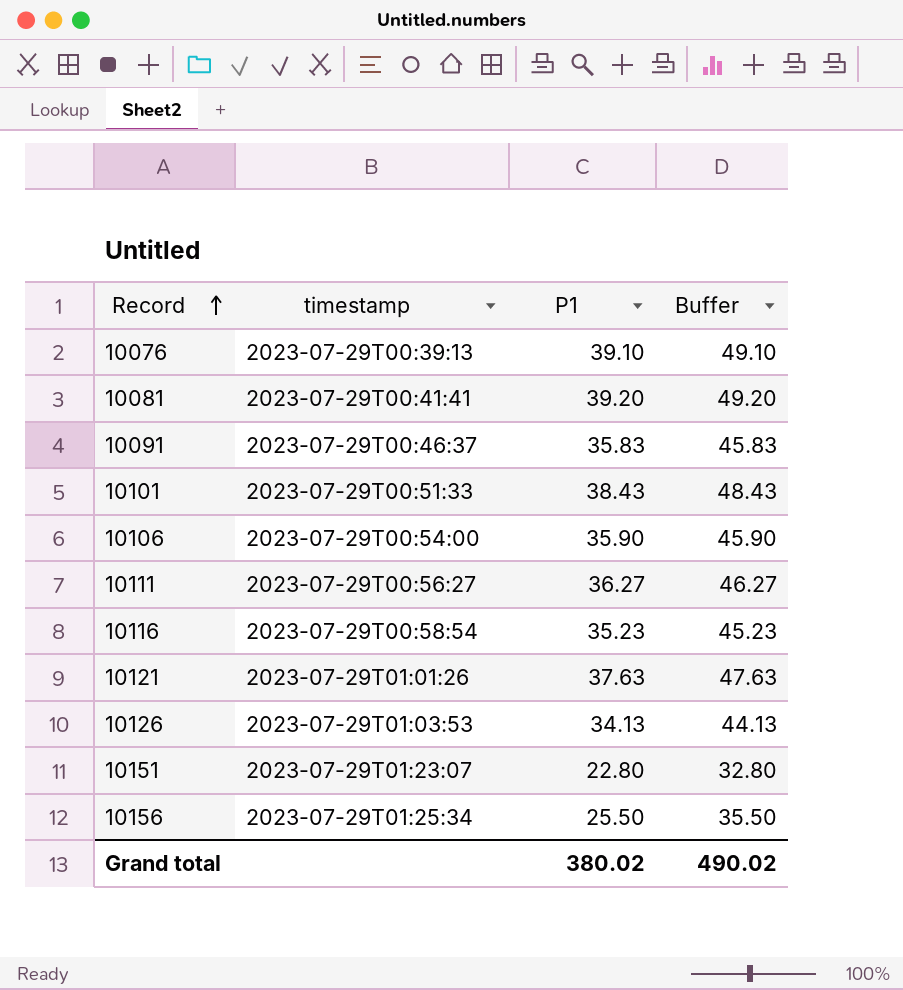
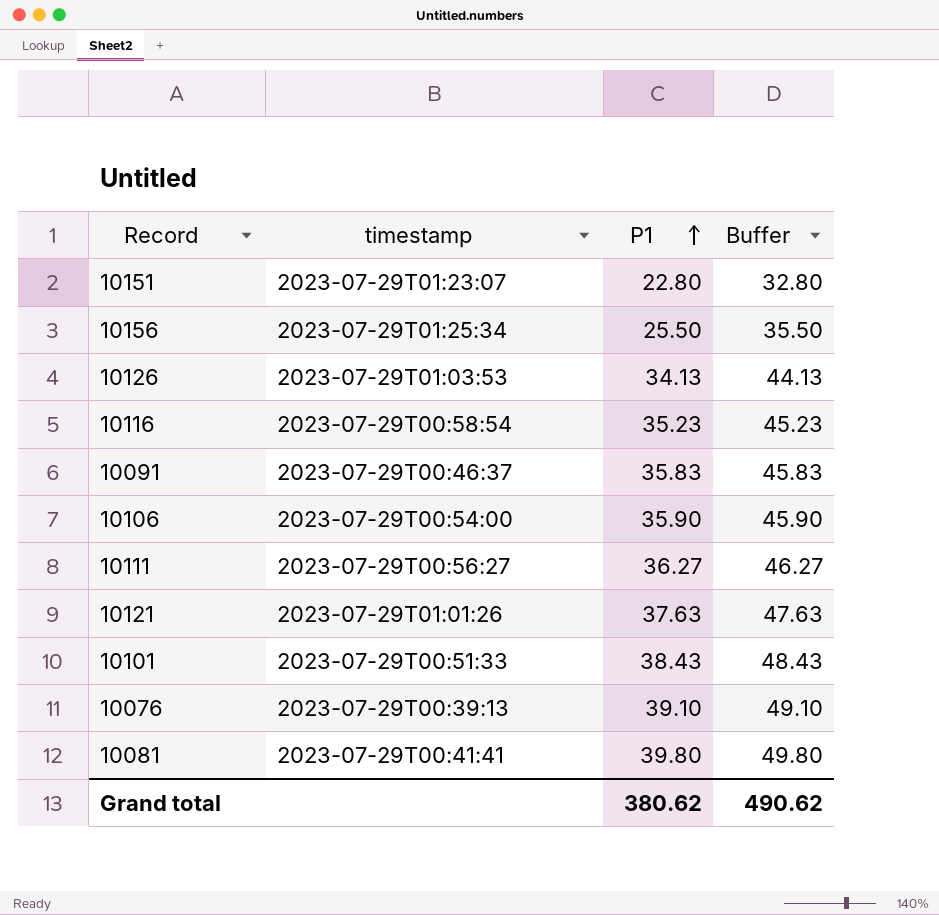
row order: Record ascending -> P1 ascending
10081 | P1: 39.20 -> 39.80
10081 | Buffer: 49.20 -> 49.80
Grand total | P1: 380.02 -> 380.62
Grand total | Buffer: 490.02 -> 490.62

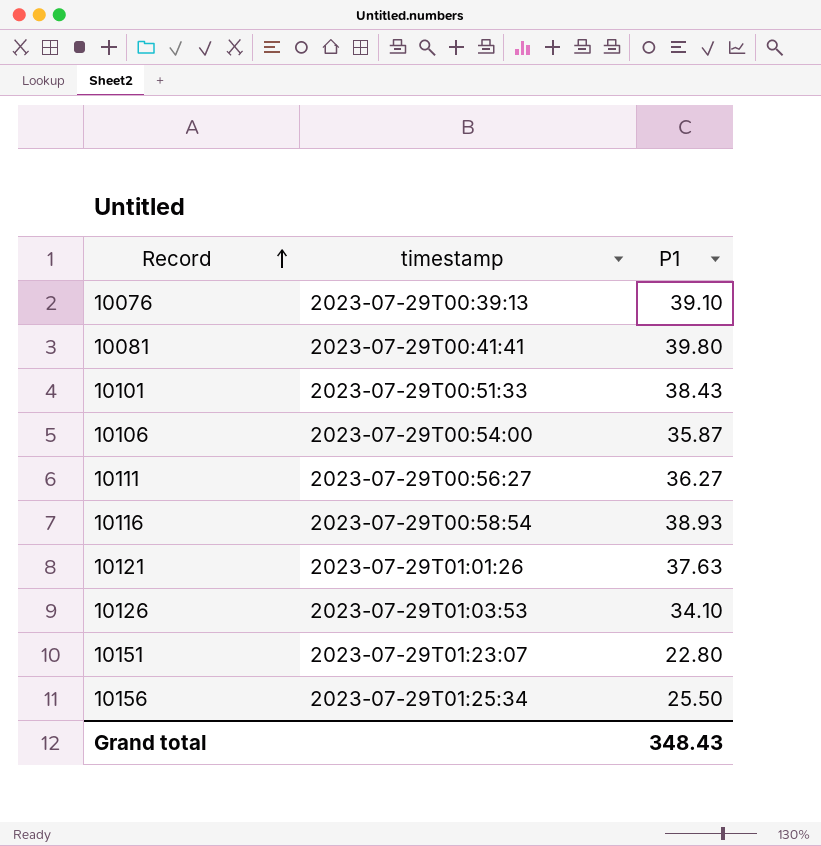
row order: P1 ascending -> Record ascending
column Buffer | formula: [P1] + 10 -> none
row 10091: 2023-07-29T00:46:37 | 35.83 | 45.83 -> none
10106 | P1: 35.90 -> 35.87
10116 | P1: 35.23 -> 38.93
10126 | P1: 34.13 -> 34.10
Grand total | P1: 380.62 -> 348.43

